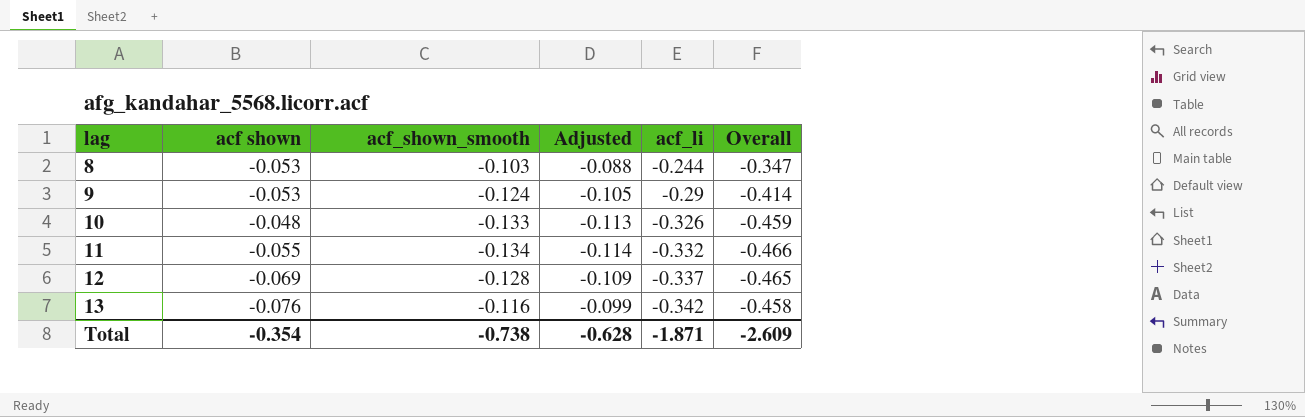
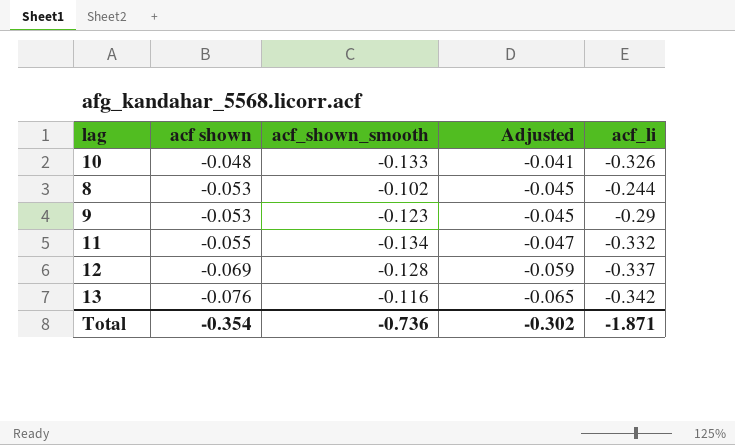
row order: lag ascending -> acf shown descending
column Overall | formula: [acf_shown_smooth] + [acf_li] -> none
column Adjusted | formula: [acf_shown_smooth] * 0.85 -> [acf shown] * 0.85
8 | acf_shown_smooth: -0.103 -> -0.102
9 | acf_shown_smooth: -0.124 -> -0.123
Total | acf_shown_smooth: -0.738 -> -0.736
Total | Adjusted: -0.628 -> -0.302

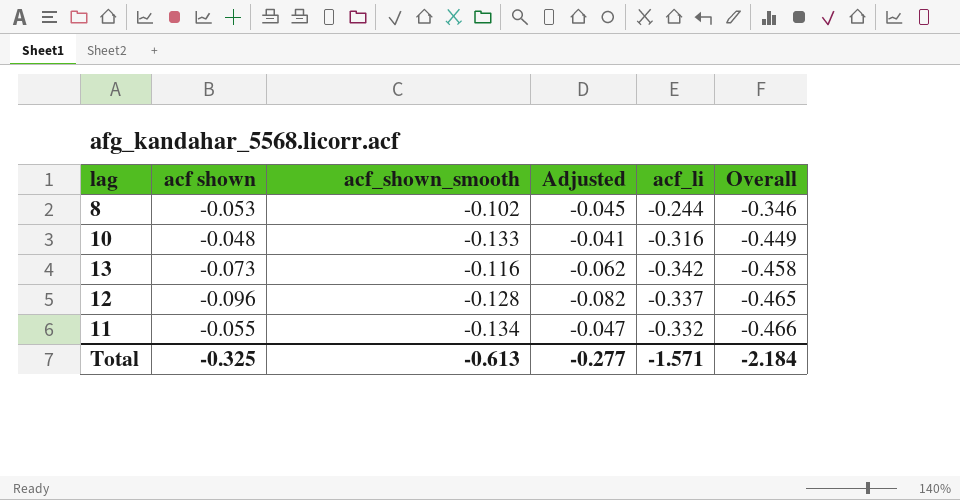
row order: acf shown descending -> Overall descending
column Overall | formula: none -> [acf_shown_smooth] + [acf_li]
row 9: -0.053 | -0.123 | -0.045 | -0.29 -> none
10 | acf_li: -0.326 -> -0.316
13 | acf shown: -0.076 -> -0.073
13 | Adjusted: -0.065 -> -0.062
12 | acf shown: -0.069 -> -0.096
12 | Adjusted: -0.059 -> -0.082
Total | acf shown: -0.354 -> -0.325
Total | acf_shown_smooth: -0.736 -> -0.613
Total | Adjusted: -0.302 -> -0.277
Total | acf_li: -1.871 -> -1.571

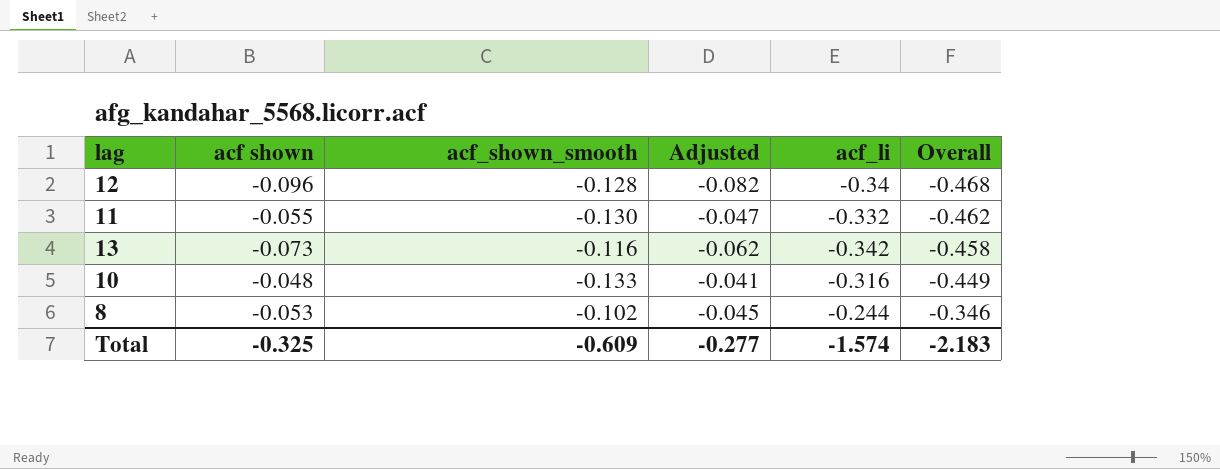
row order: Overall descending -> Overall ascending
12 | acf_li: -0.337 -> -0.34
12 | Overall: -0.465 -> -0.468
11 | acf_shown_smooth: -0.134 -> -0.130
11 | Overall: -0.466 -> -0.462
Total | acf_shown_smooth: -0.613 -> -0.609
Total | acf_li: -1.571 -> -1.574
Total | Overall: -2.184 -> -2.183

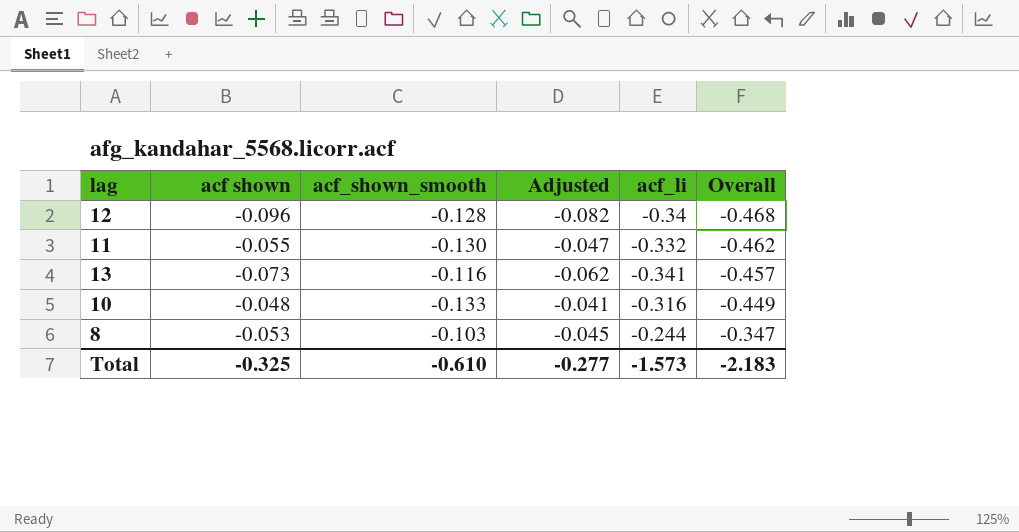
13 | acf_li: -0.342 -> -0.341
13 | Overall: -0.458 -> -0.457
8 | acf_shown_smooth: -0.102 -> -0.103
8 | Overall: -0.346 -> -0.347
Total | acf_shown_smooth: -0.609 -> -0.610
Total | acf_li: -1.574 -> -1.573

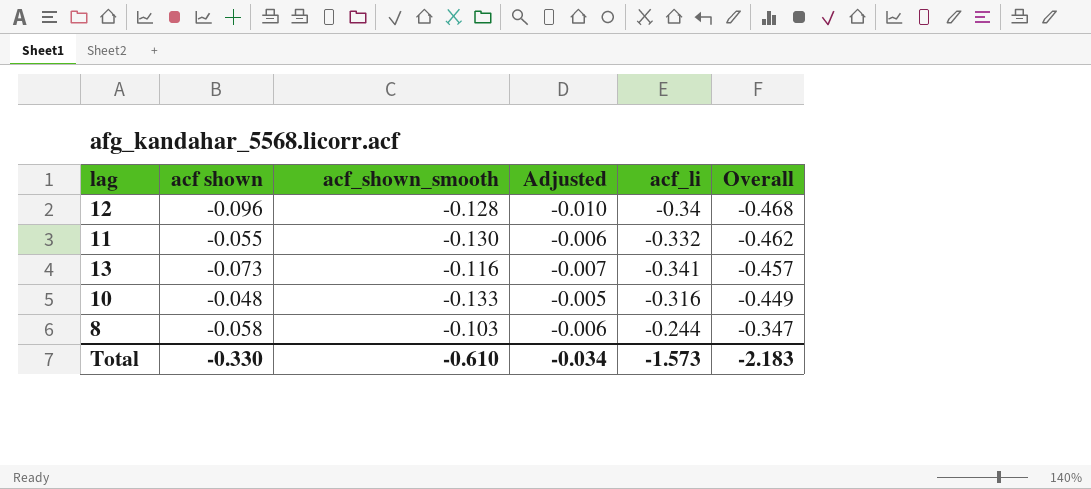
column Adjusted | formula: [acf shown] * 0.85 -> [acf shown] * 0.1
8 | acf shown: -0.053 -> -0.058
Total | acf shown: -0.325 -> -0.330
Total | Adjusted: -0.277 -> -0.034

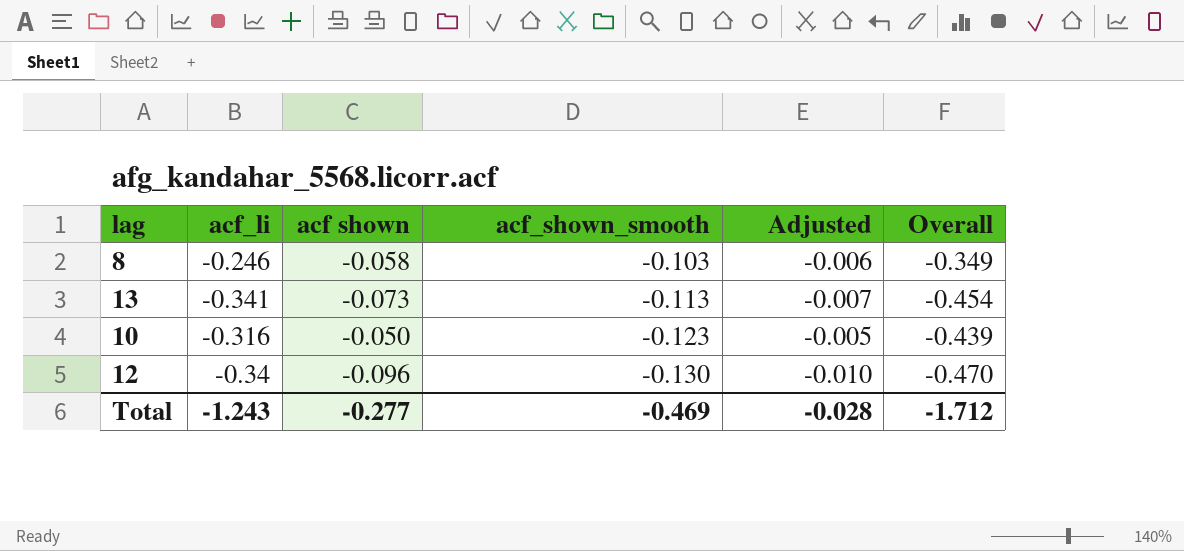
row order: Overall ascending -> acf_shown_smooth descending
column acf_li | position: 5 -> 2
row 11: -0.055 | -0.130 | -0.006 | -0.332 | -0.462 -> none
8 | acf_li: -0.244 -> -0.246
8 | Overall: -0.347 -> -0.349
13 | acf_shown_smooth: -0.116 -> -0.113
13 | Overall: -0.457 -> -0.454
10 | acf shown: -0.048 -> -0.050
10 | acf_shown_smooth: -0.133 -> -0.123
10 | Overall: -0.449 -> -0.439
12 | acf_shown_smooth: -0.128 -> -0.130
12 | Overall: -0.468 -> -0.470
Total | acf_li: -1.573 -> -1.243
Total | acf shown: -0.330 -> -0.277
Total | acf_shown_smooth: -0.610 -> -0.469
Total | Adjusted: -0.034 -> -0.028
Total | Overall: -2.183 -> -1.712

